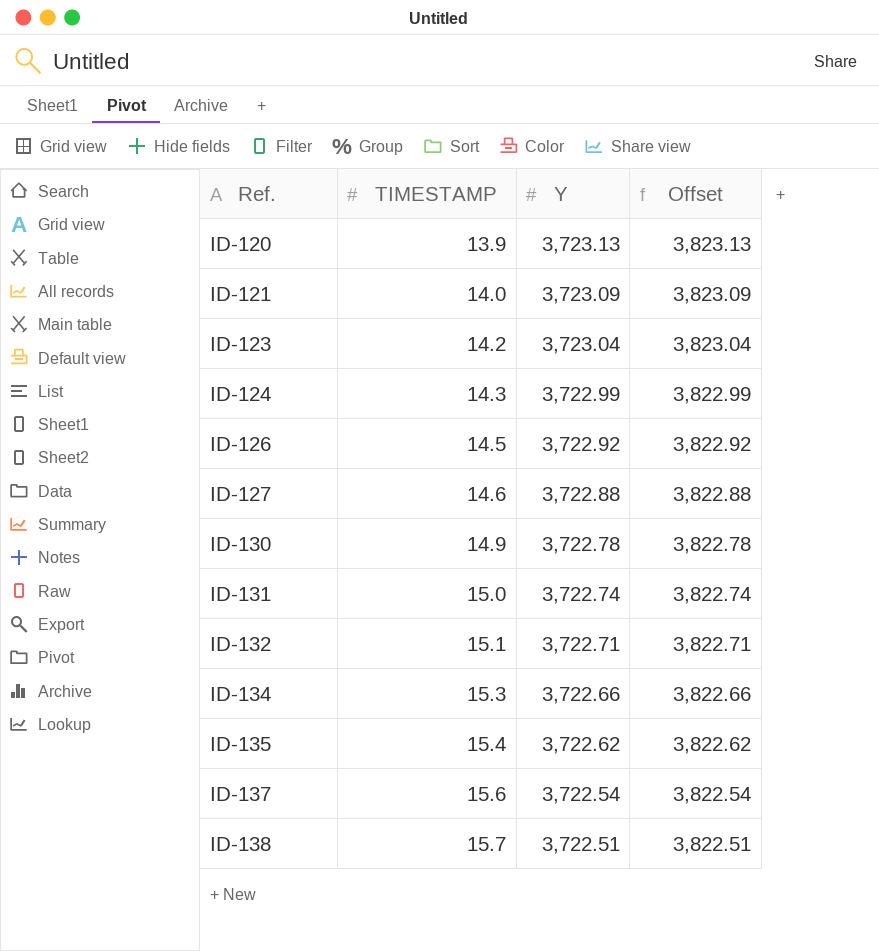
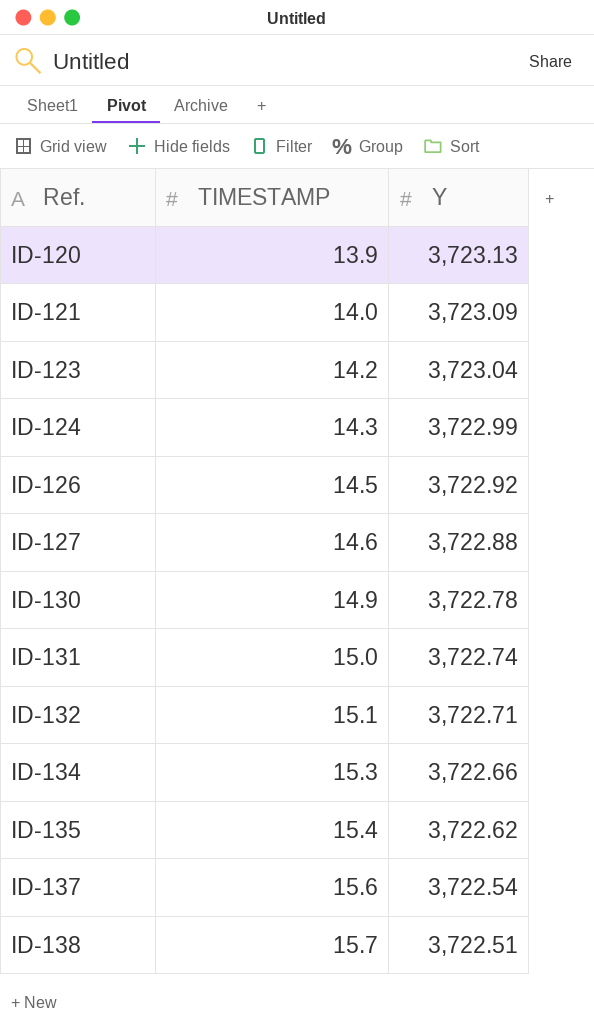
column Offset | formula: [Y] + 100 -> none

